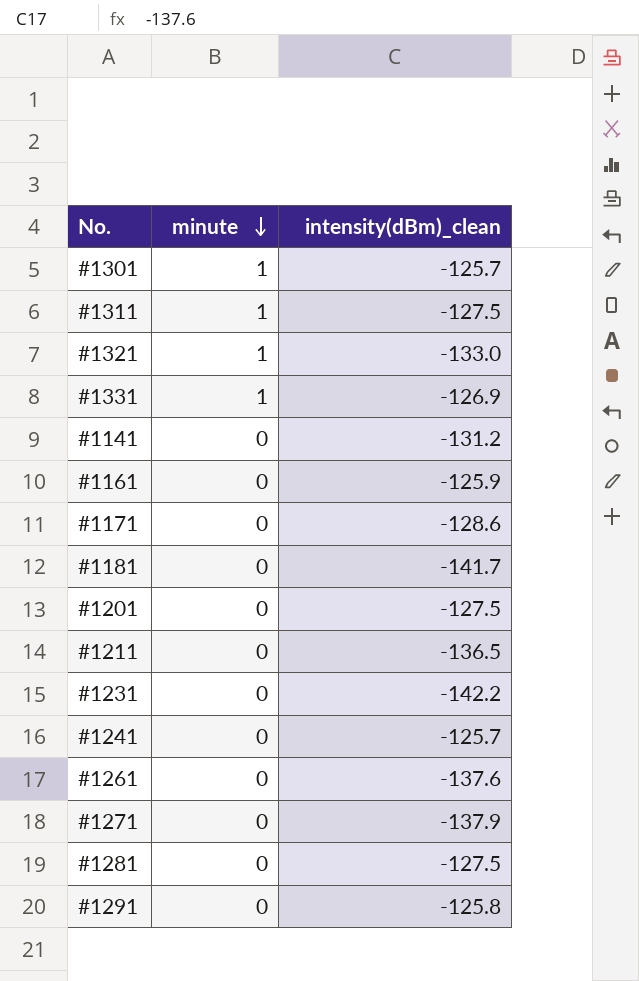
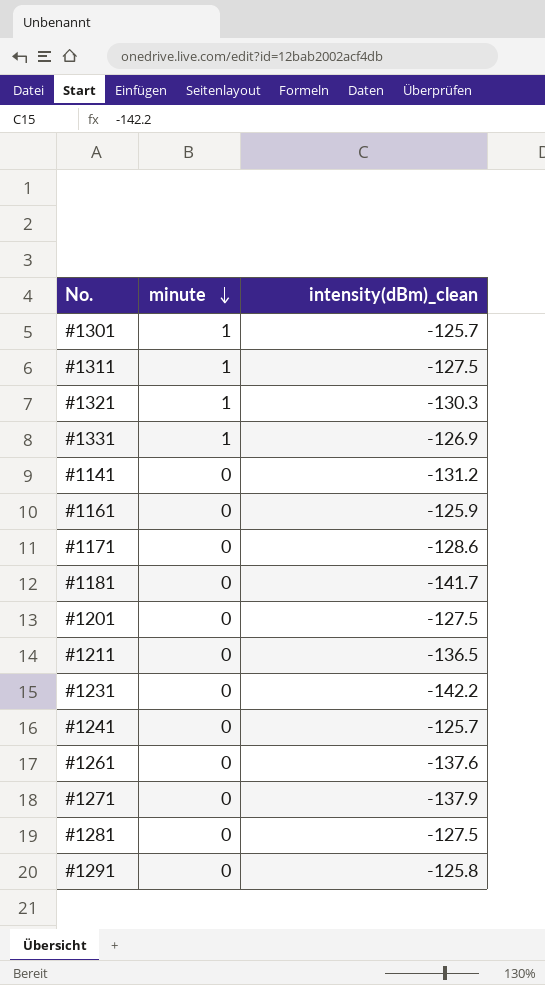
#1321 | intensity(dBm)_clean: -133.0 -> -130.3

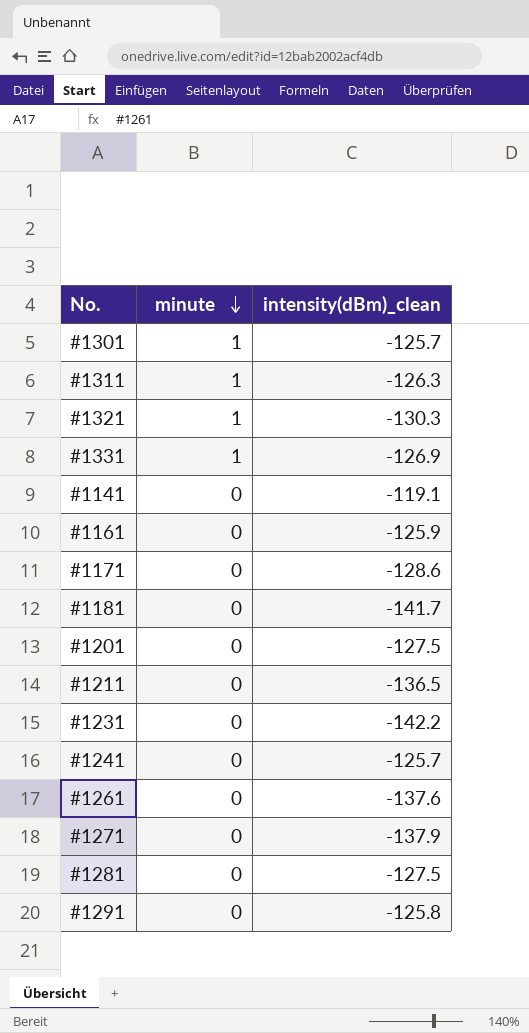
#1311 | intensity(dBm)_clean: -127.5 -> -126.3
#1141 | intensity(dBm)_clean: -131.2 -> -119.1

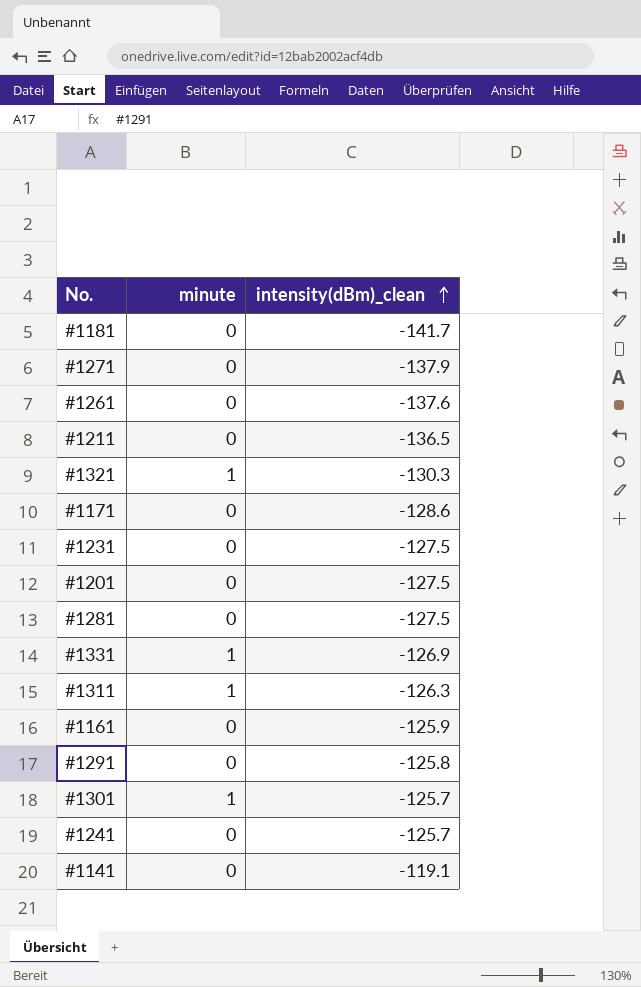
row order: minute descending -> intensity(dBm)_clean ascending
#1231 | intensity(dBm)_clean: -142.2 -> -127.5

